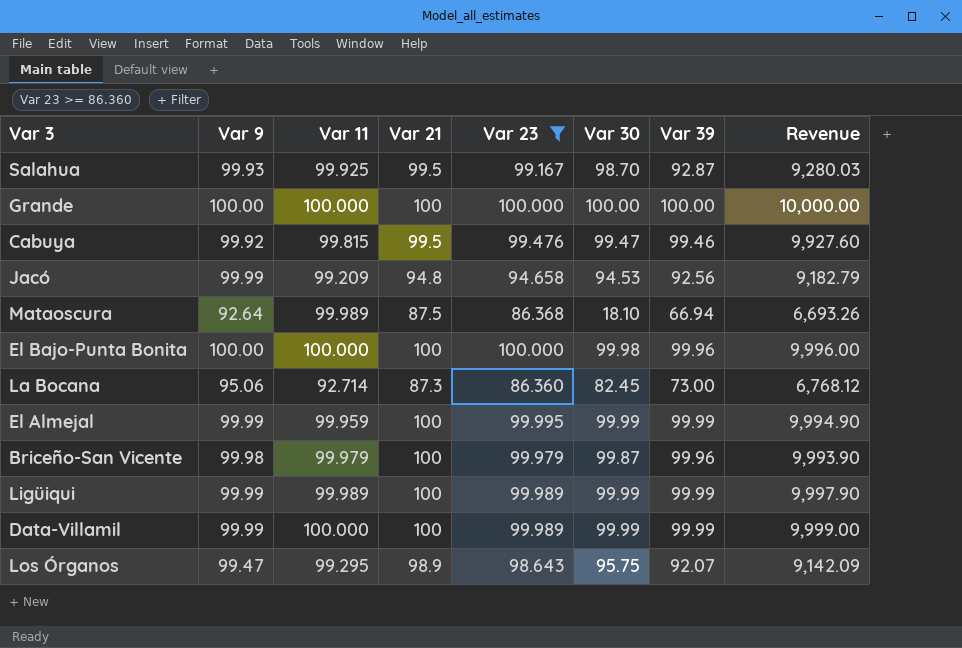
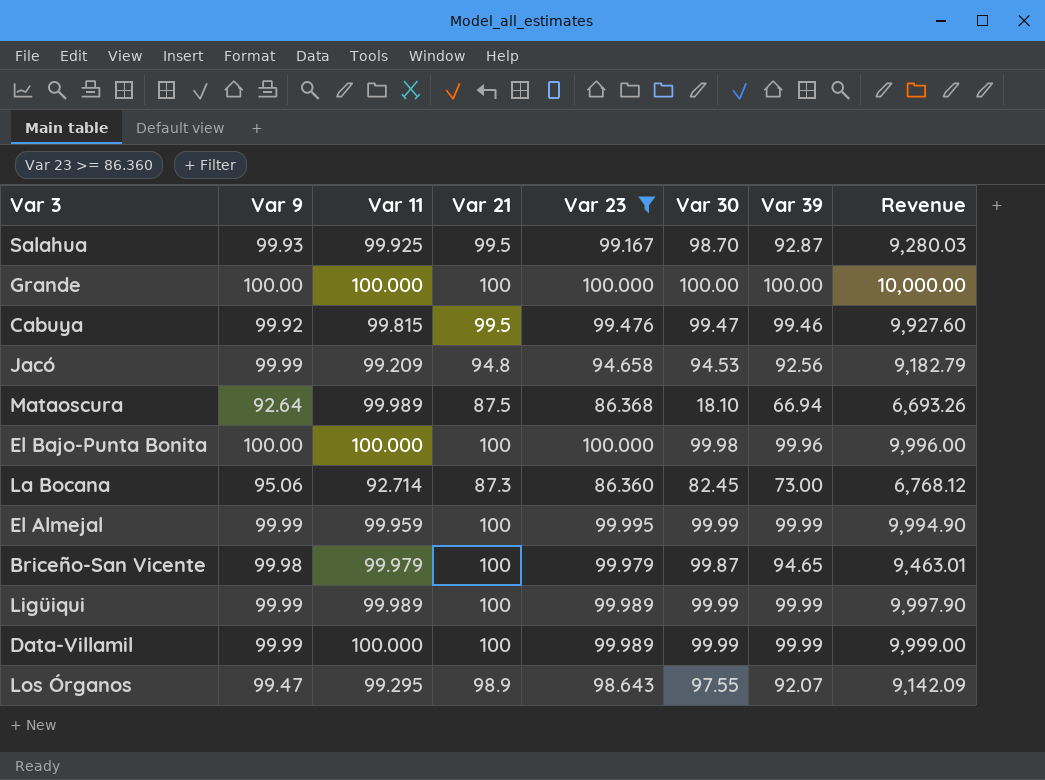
Briceño-San Vicente | Var 39: 99.96 -> 94.65
Briceño-San Vicente | Revenue: 9,993.90 -> 9,463.01
Los Órganos | Var 30: 95.75 -> 97.55

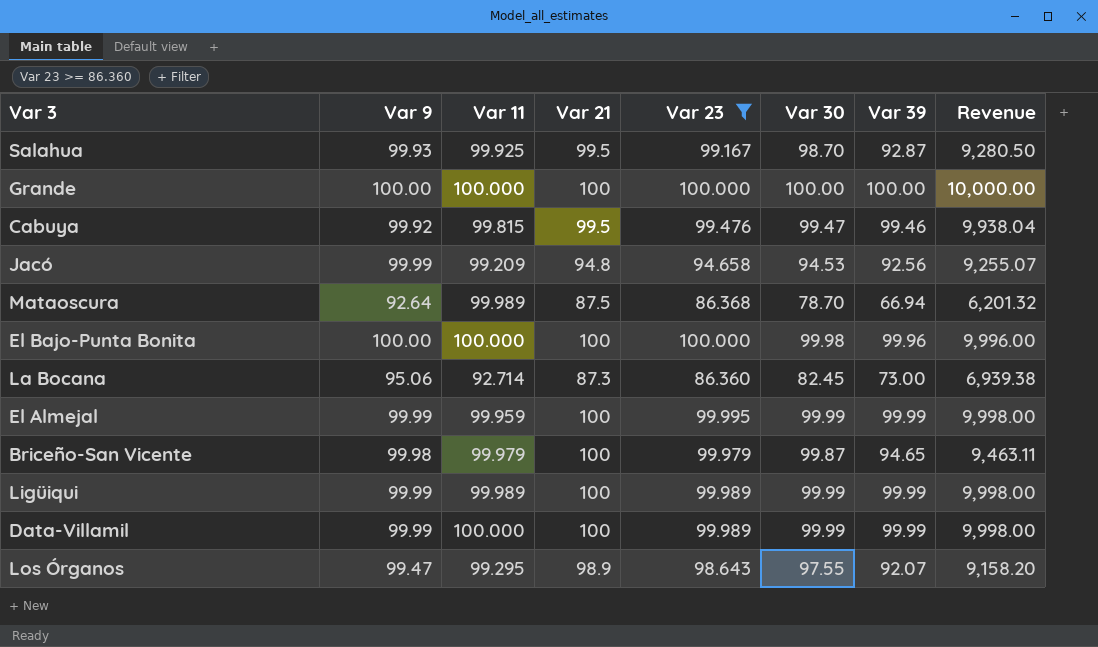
column Revenue | formula: [Var 11] * [Var 39] -> [Var 9] * [Var 39]
Mataoscura | Var 30: 18.10 -> 78.70

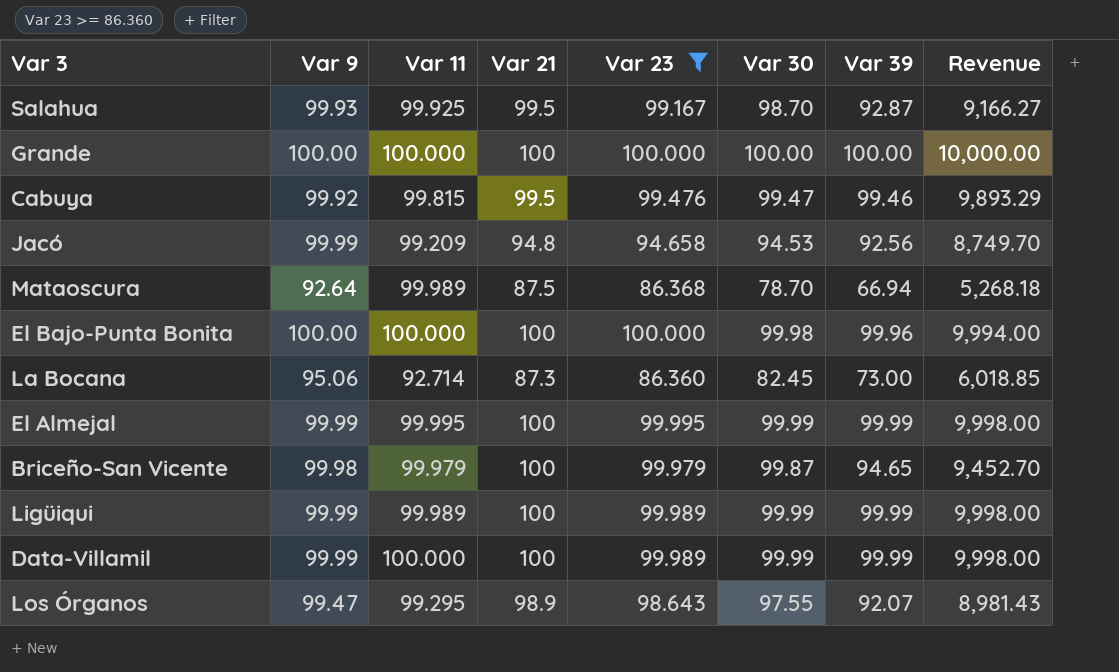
column Revenue | formula: [Var 9] * [Var 39] -> [Var 30] * [Var 39]
El Almejal | Var 11: 99.959 -> 99.995

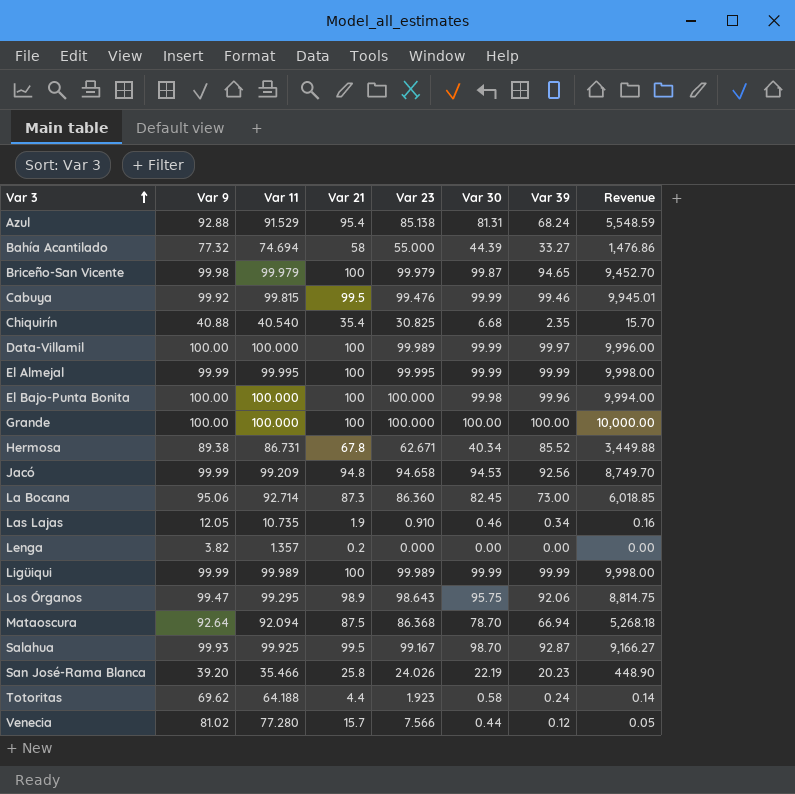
filter: Var 23 >= 86.360 -> none
row order: none -> Var 3 ascending
Cabuya | Var 30: 99.47 -> 99.99
Cabuya | Revenue: 9,893.29 -> 9,945.01
Data-Villamil | Var 9: 99.99 -> 100.00
Data-Villamil | Var 39: 99.99 -> 99.97
Data-Villamil | Revenue: 9,998.00 -> 9,996.00
Los Órganos | Var 30: 97.55 -> 95.75
Los Órganos | Var 39: 92.07 -> 92.06
Los Órganos | Revenue: 8,981.43 -> 8,814.75
Mataoscura | Var 11: 99.989 -> 92.094

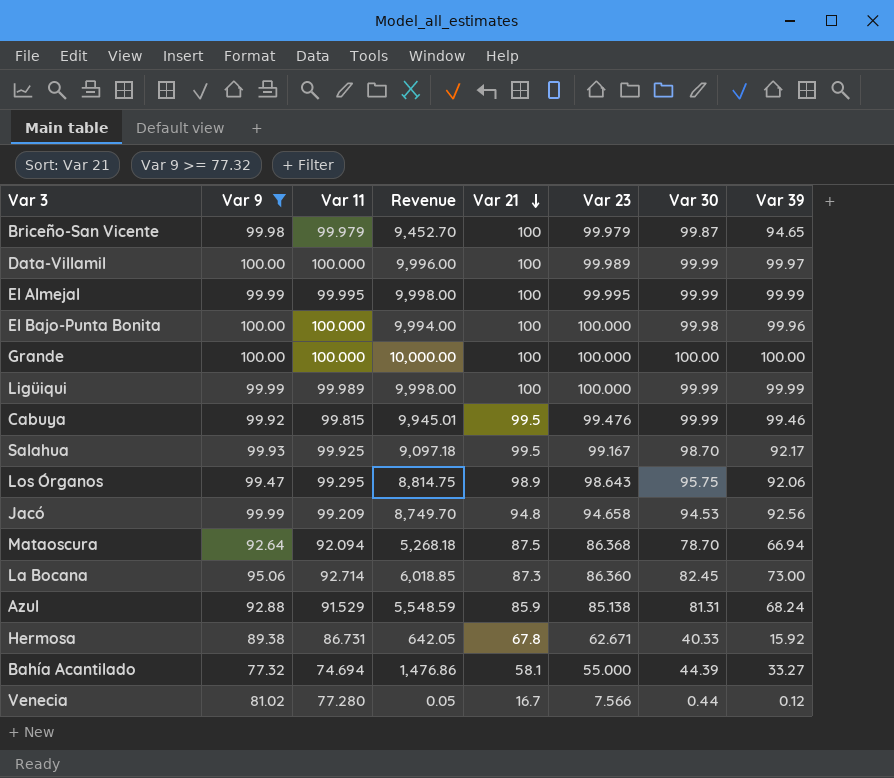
filter: none -> Var 9 >= 77.32
row order: Var 3 ascending -> Var 21 descending
column Revenue | position: 8 -> 4
Ligüiqui | Var 23: 99.989 -> 100.000
Salahua | Revenue: 9,166.27 -> 9,097.18
Salahua | Var 39: 92.87 -> 92.17
Azul | Var 21: 95.4 -> 85.9
Hermosa | Revenue: 3,449.88 -> 642.05
Hermosa | Var 30: 40.34 -> 40.33
Hermosa | Var 39: 85.52 -> 15.92
Bahía Acantilado | Var 21: 58 -> 58.1
Venecia | Var 21: 15.7 -> 16.7

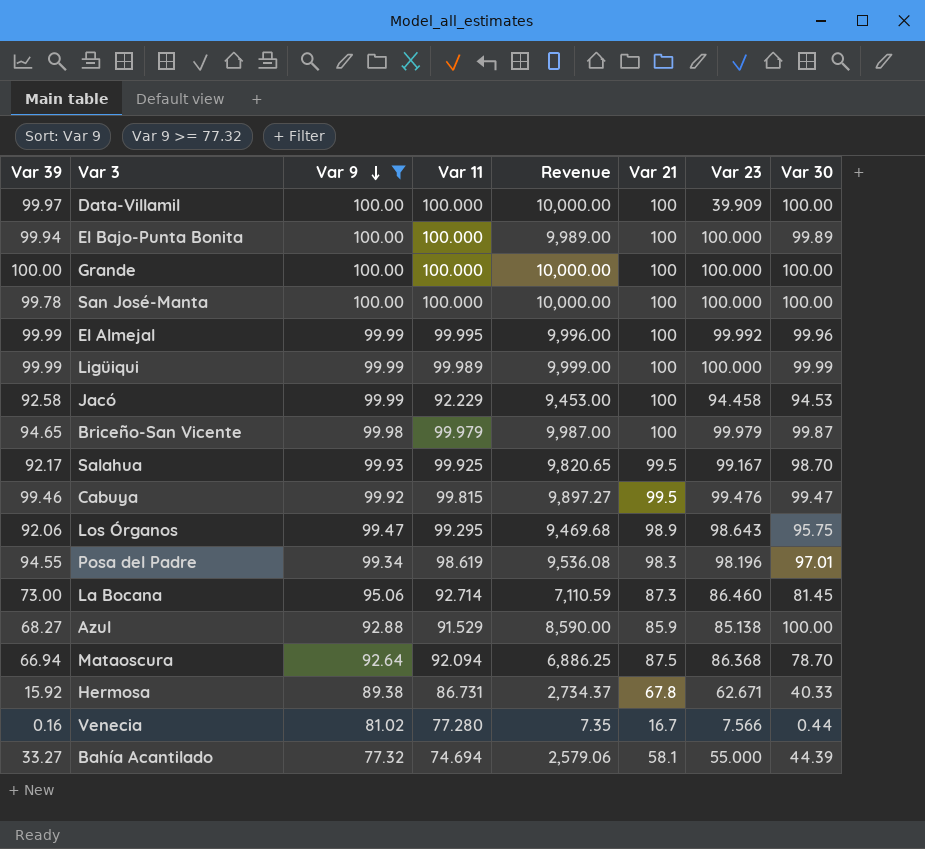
row order: Var 21 descending -> Var 9 descending
column Var 39 | position: 8 -> 1
column Revenue | formula: [Var 30] * [Var 39] -> [Var 21] * [Var 30]
Data-Villamil | Var 23: 99.989 -> 39.909
Data-Villamil | Var 30: 99.99 -> 100.00
El Bajo-Punta Bonita | Var 39: 99.96 -> 99.94
El Bajo-Punta Bonita | Var 30: 99.98 -> 99.89
row San José-Manta: none -> 99.78 | 100.00 | 100.000 | 10,000.00 | 100 | 100.000 | 100.00
El Almejal | Var 23: 99.995 -> 99.992
El Almejal | Var 30: 99.99 -> 99.96
Jacó | Var 39: 92.56 -> 92.58
Jacó | Var 11: 99.209 -> 92.229
Jacó | Var 21: 94.8 -> 100
Jacó | Var 23: 94.658 -> 94.458
Cabuya | Var 30: 99.99 -> 99.47
row Posa del Padre: none -> 94.55 | 99.34 | 98.619 | 9,536.08 | 98.3 | 98.196 | 97.01
La Bocana | Var 23: 86.360 -> 86.460
La Bocana | Var 30: 82.45 -> 81.45
Azul | Var 39: 68.24 -> 68.27
Azul | Var 30: 81.31 -> 100.00
Venecia | Var 39: 0.12 -> 0.16

